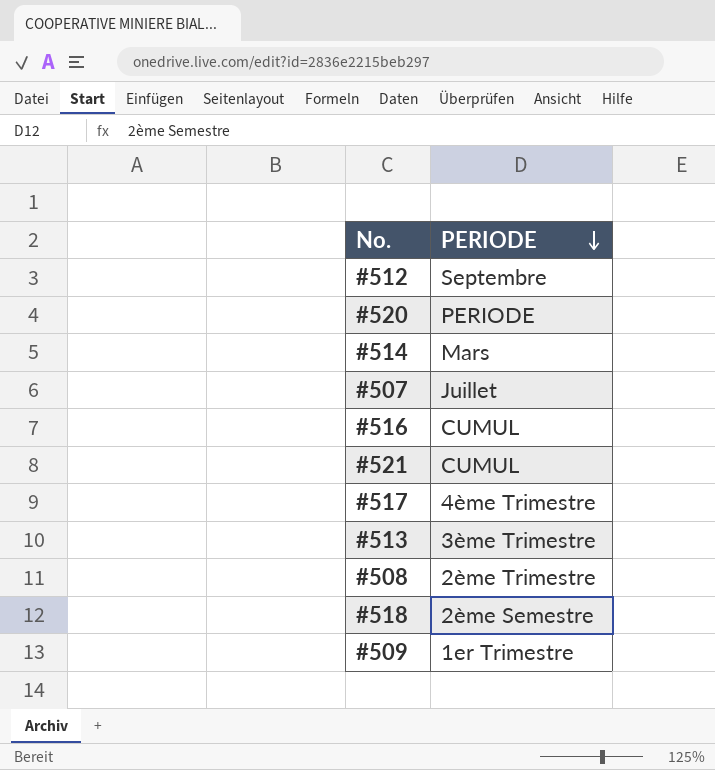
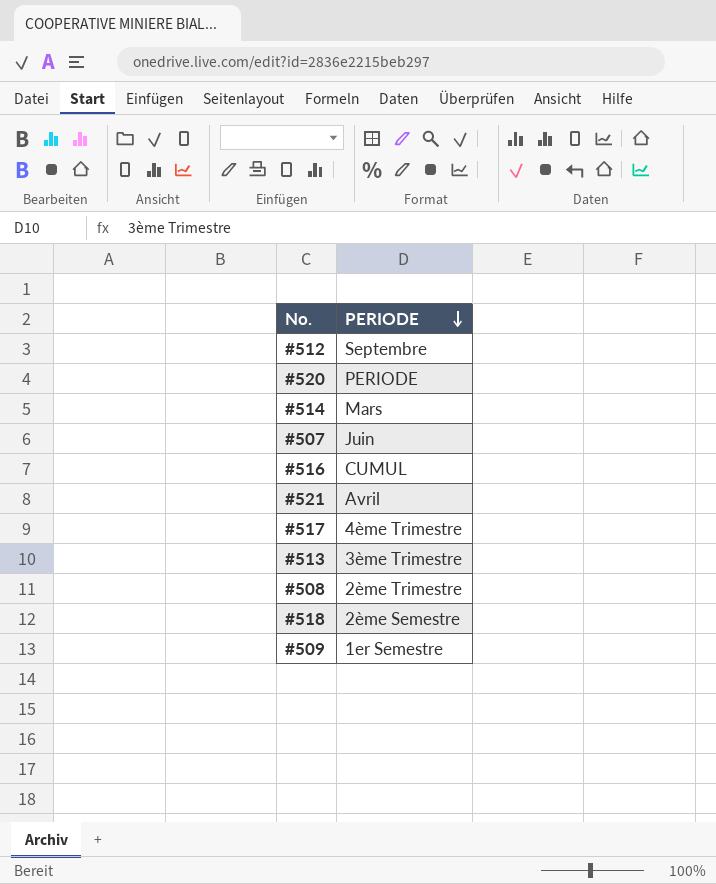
#507 | PERIODE: Juillet -> Juin
#521 | PERIODE: CUMUL -> Avril
#509 | PERIODE: 1er Trimestre -> 1er Semestre

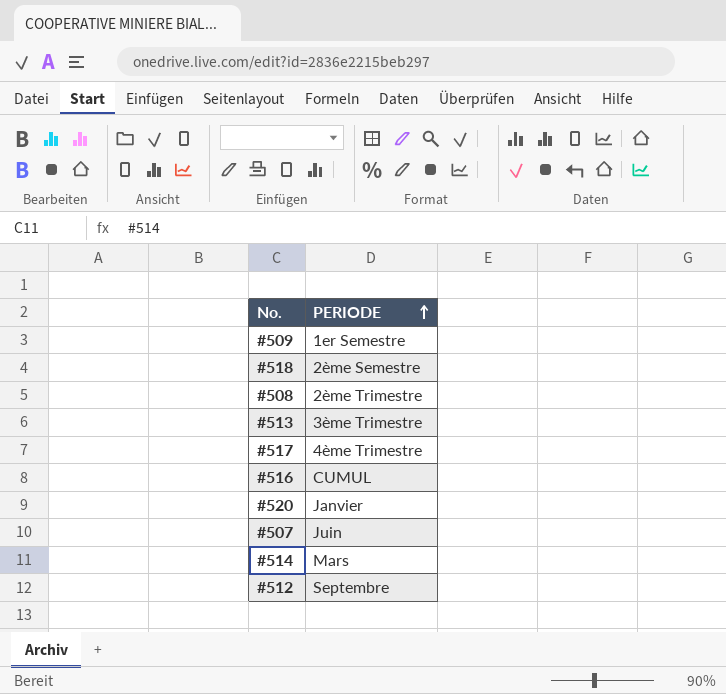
row order: PERIODE descending -> PERIODE ascending
row #521: Avril -> none
#520 | PERIODE: PERIODE -> Janvier

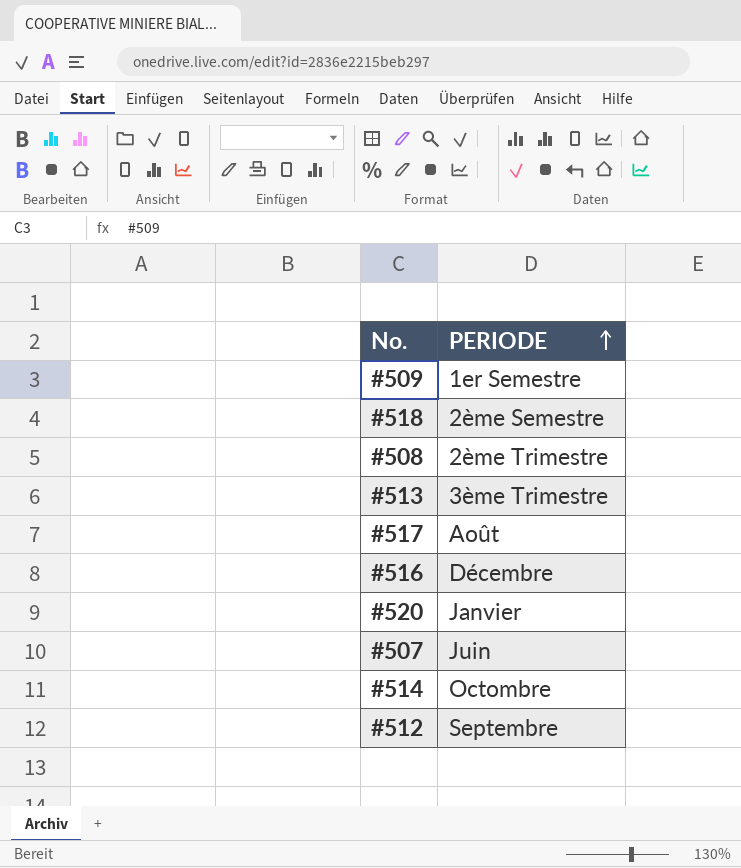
#517 | PERIODE: 4ème Trimestre -> Août
#516 | PERIODE: CUMUL -> Décembre
#514 | PERIODE: Mars -> Octombre

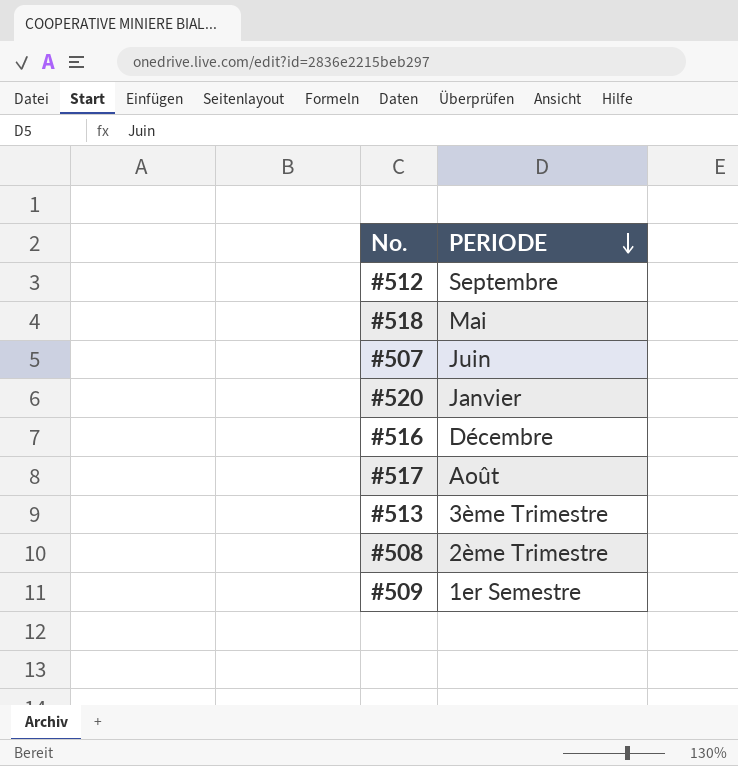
row order: PERIODE ascending -> PERIODE descending
row #514: Octombre -> none
#518 | PERIODE: 2ème Semestre -> Mai

